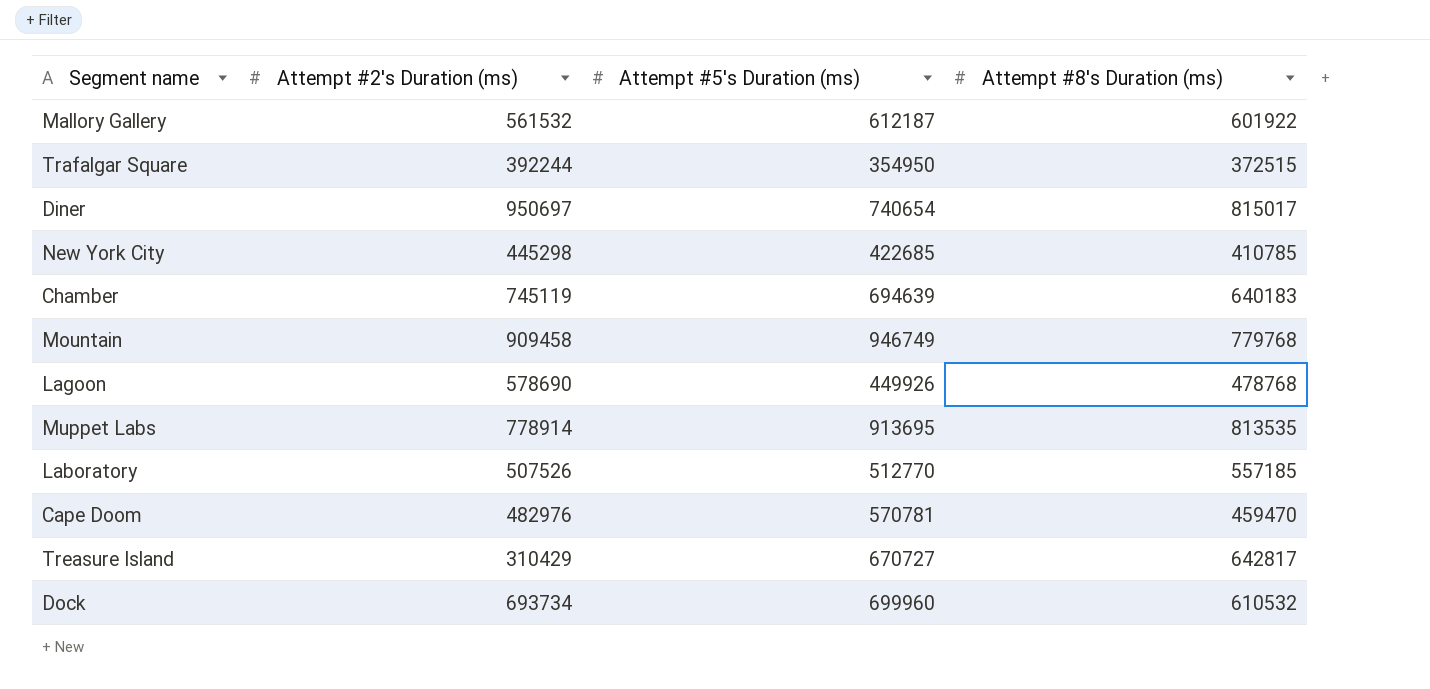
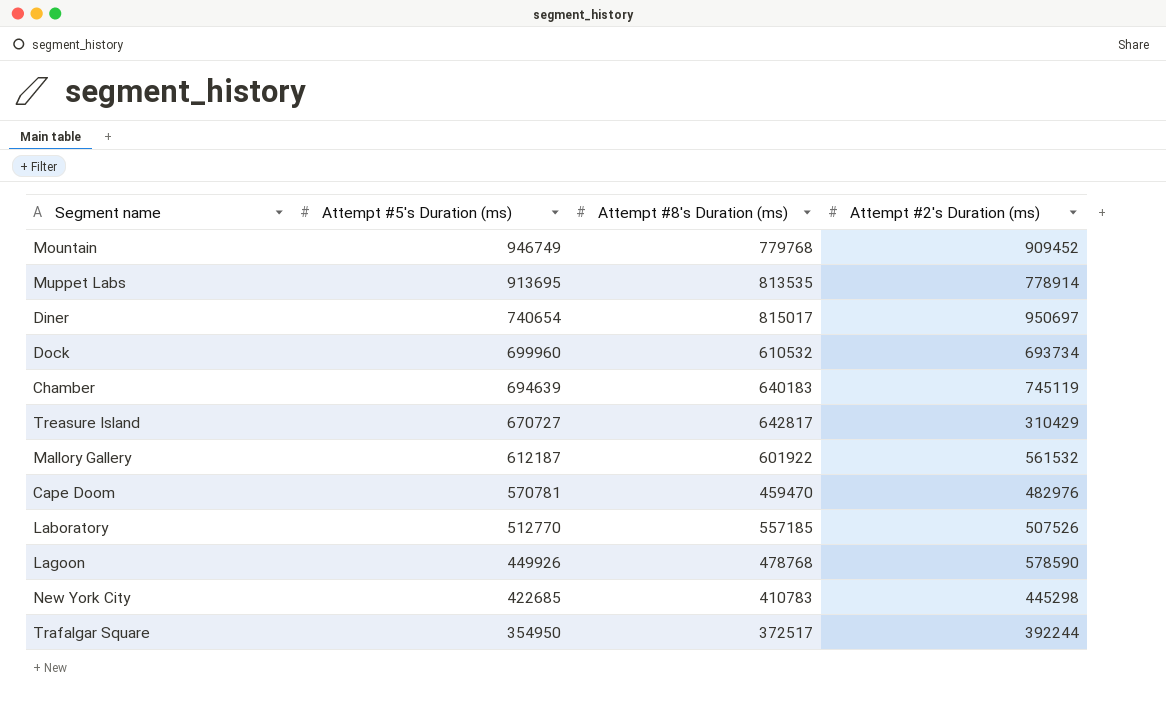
row order: none -> Attempt #5's Duration (ms) descending
column Attempt #2's Duration (ms) | position: 2 -> 4
Mountain | Attempt #2's Duration (ms): 909458 -> 909452
Lagoon | Attempt #2's Duration (ms): 578690 -> 578590
New York City | Attempt #8's Duration (ms): 410785 -> 410783
Trafalgar Square | Attempt #8's Duration (ms): 372515 -> 372517

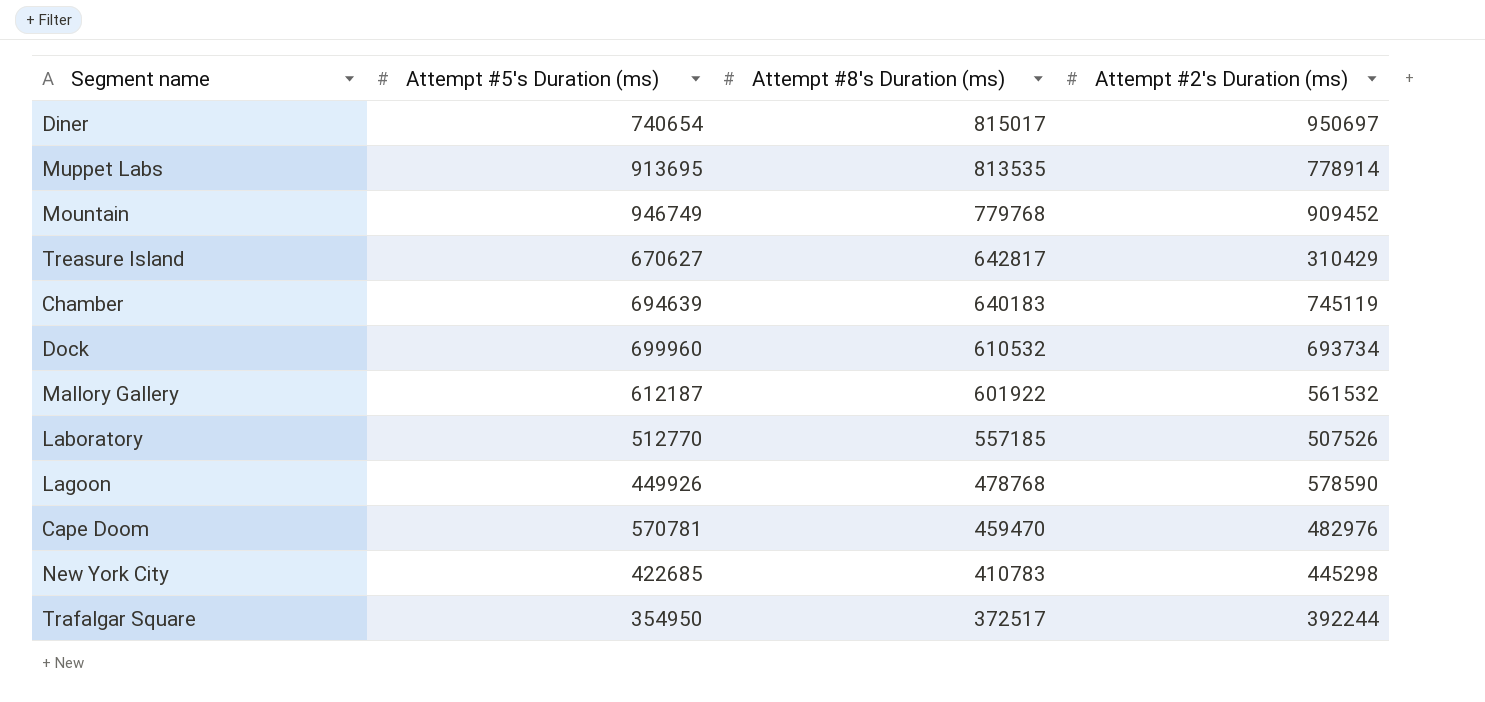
row order: Attempt #5's Duration (ms) descending -> Attempt #8's Duration (ms) descending
Treasure Island | Attempt #5's Duration (ms): 670727 -> 670627

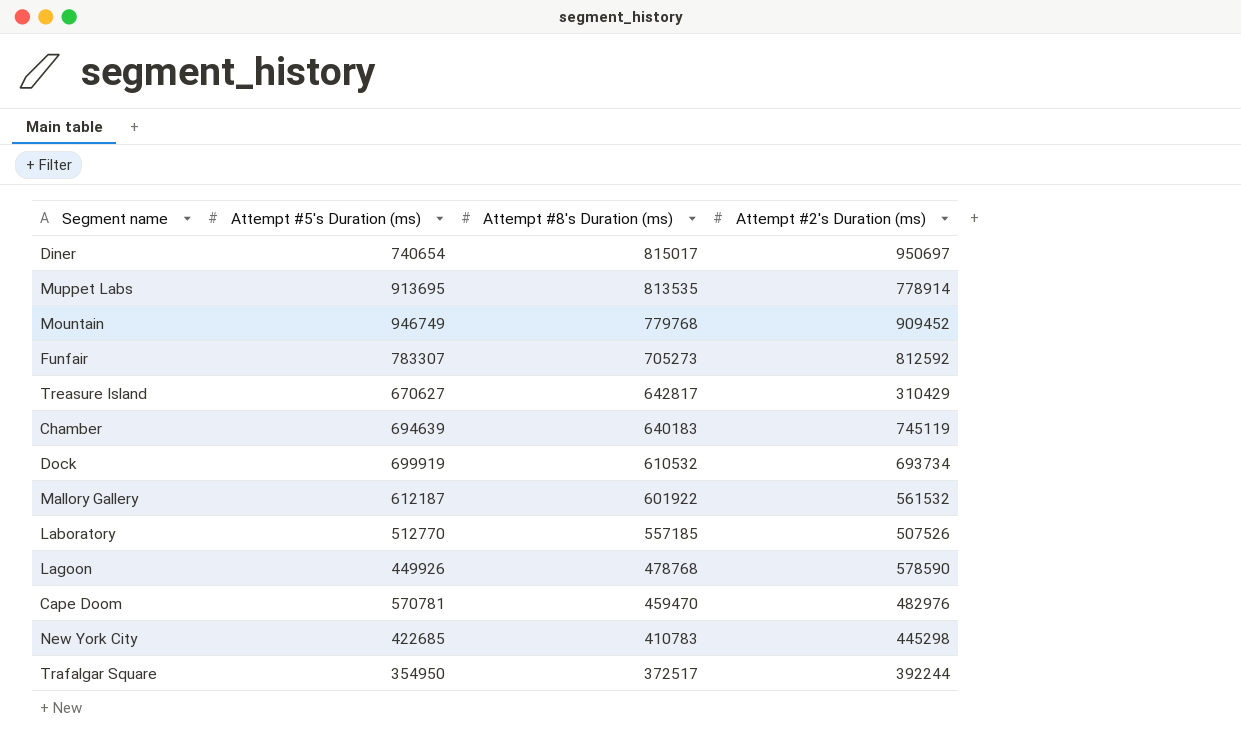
row Funfair: none -> 783307 | 705273 | 812592
Dock | Attempt #5's Duration (ms): 699960 -> 699919

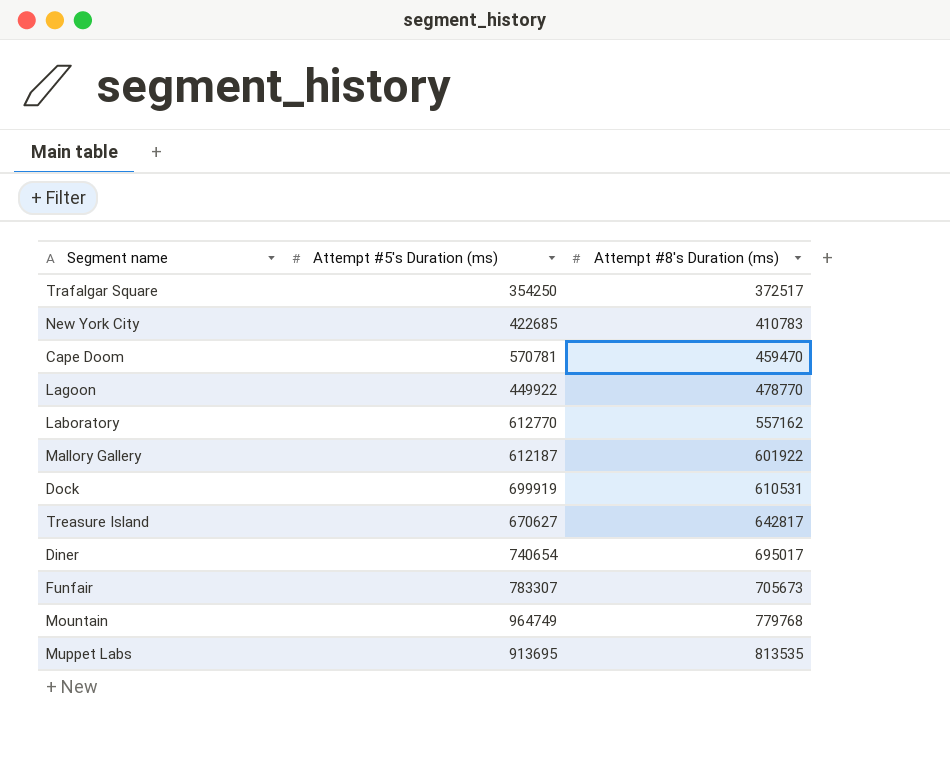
row order: Attempt #8's Duration (ms) descending -> Attempt #8's Duration (ms) ascending
column Attempt #2's Duration (ms) | position: 4 -> none
row Chamber: 694639 | 640183 | 745119 -> none
Trafalgar Square | Attempt #5's Duration (ms): 354950 -> 354250
Lagoon | Attempt #5's Duration (ms): 449926 -> 449922
Lagoon | Attempt #8's Duration (ms): 478768 -> 478770
Laboratory | Attempt #5's Duration (ms): 512770 -> 612770
Laboratory | Attempt #8's Duration (ms): 557185 -> 557162
Dock | Attempt #8's Duration (ms): 610532 -> 610531
Diner | Attempt #8's Duration (ms): 815017 -> 695017
Funfair | Attempt #8's Duration (ms): 705273 -> 705673
Mountain | Attempt #5's Duration (ms): 946749 -> 964749

